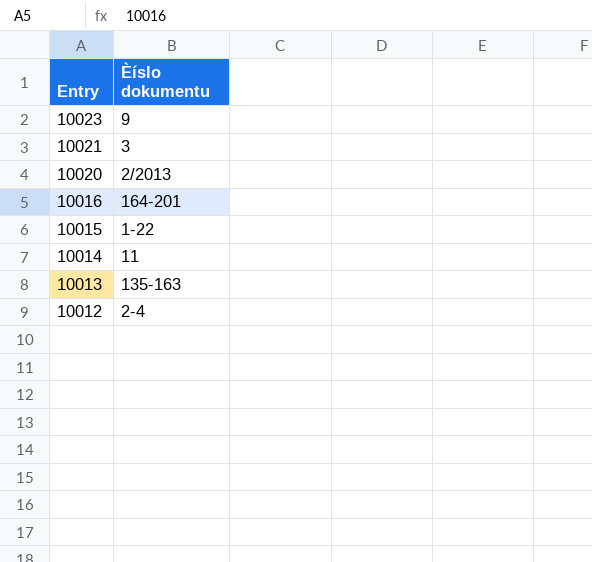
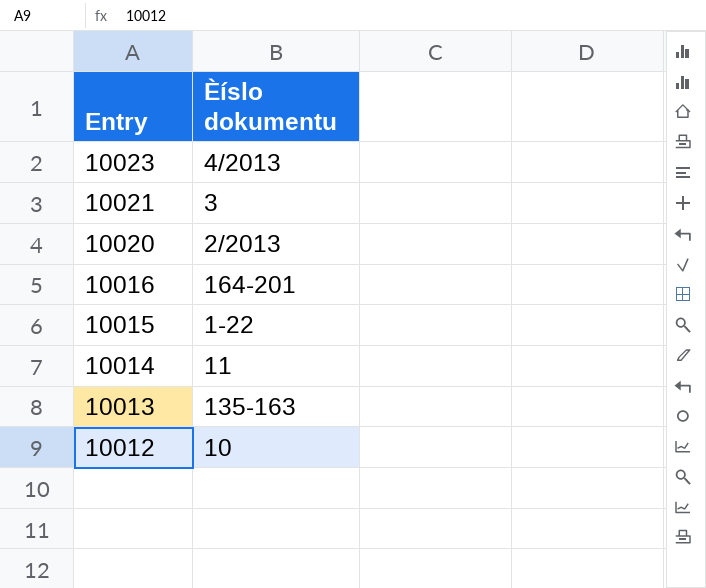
10023 | Èíslo dokumentu: 9 -> 4/2013
10012 | Èíslo dokumentu: 2-4 -> 10

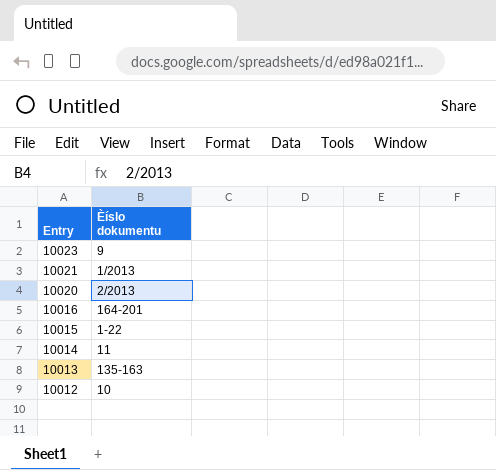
10023 | Èíslo dokumentu: 4/2013 -> 9
10021 | Èíslo dokumentu: 3 -> 1/2013

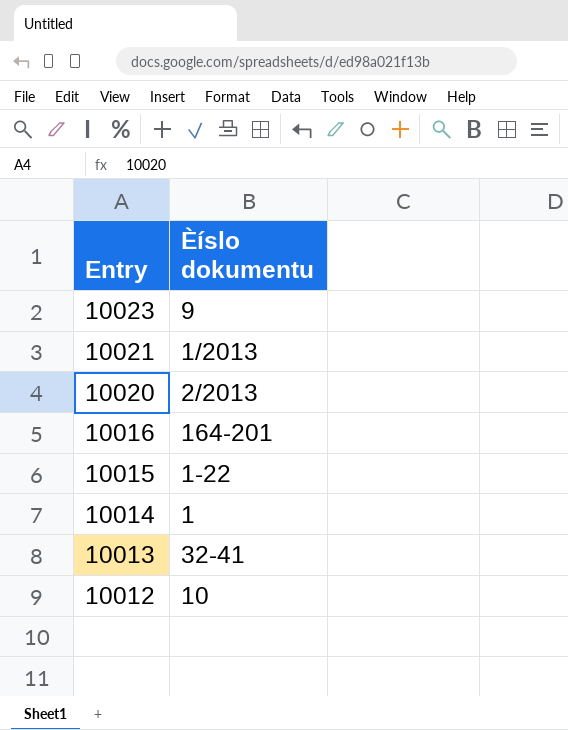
10014 | Èíslo dokumentu: 11 -> 1
10013 | Èíslo dokumentu: 135-163 -> 32-41

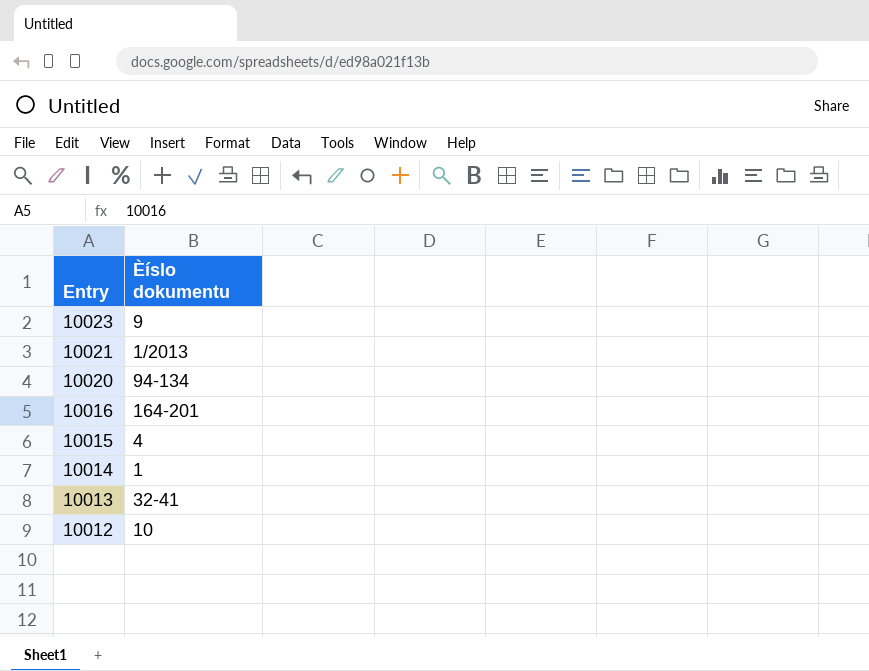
10020 | Èíslo dokumentu: 2/2013 -> 94-134
10015 | Èíslo dokumentu: 1-22 -> 4

